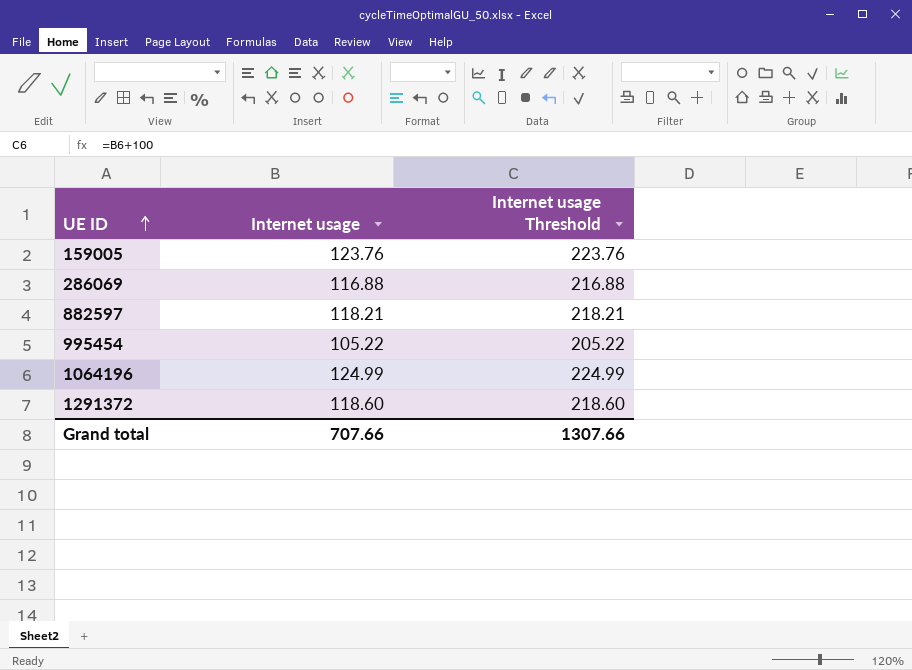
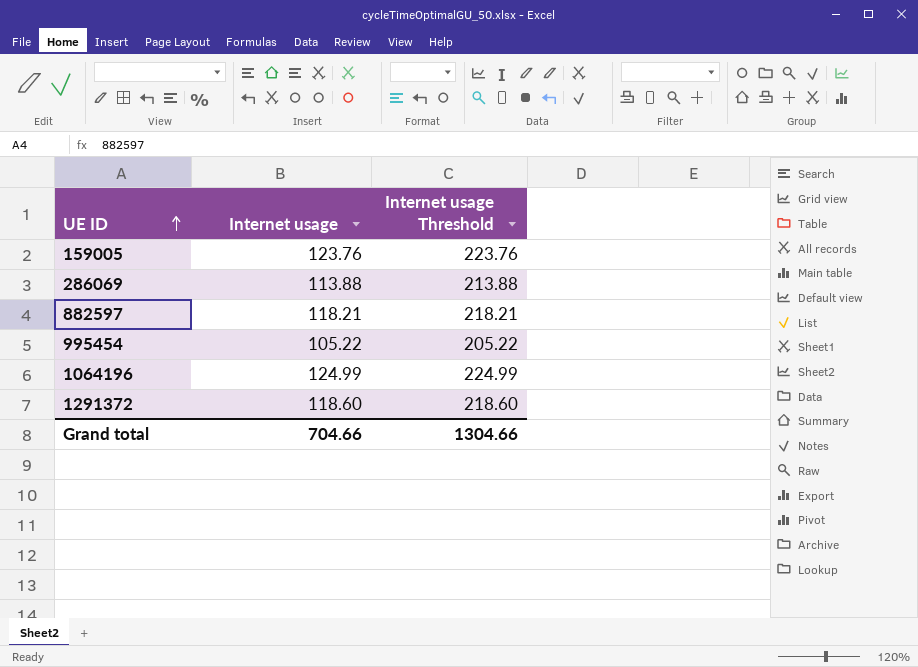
286069 | Internet usage: 116.88 -> 113.88
286069 | Internet usage Threshold: 216.88 -> 213.88
Grand total | Internet usage: 707.66 -> 704.66
Grand total | Internet usage Threshold: 1307.66 -> 1304.66

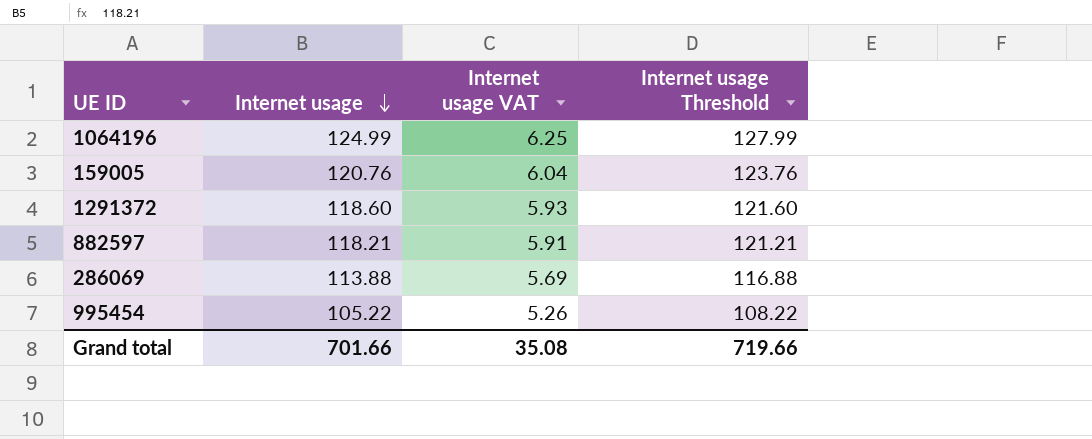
row order: UE ID ascending -> Internet usage descending
column Internet usage VAT | formula: none -> [Internet usage] * 0.05
column Internet usage Threshold | formula: [Internet usage] + 100 -> [Internet usage] + 3
159005 | Internet usage: 123.76 -> 120.76
Grand total | Internet usage: 704.66 -> 701.66
Grand total | Internet usage Threshold: 1304.66 -> 719.66

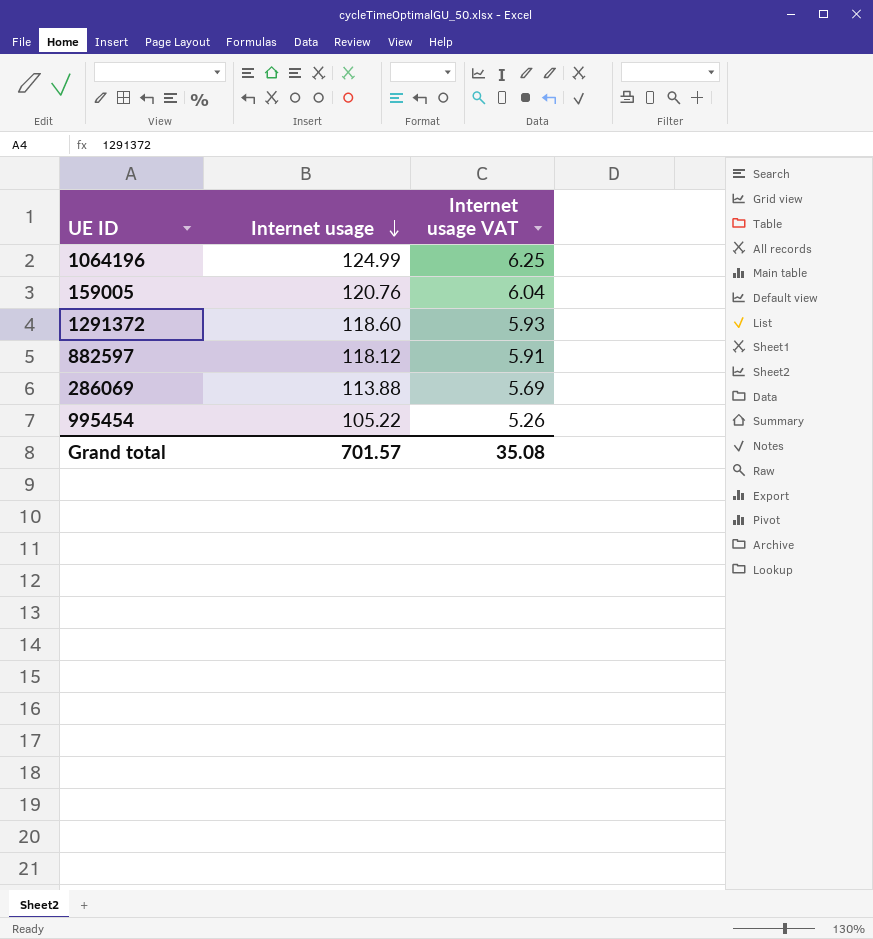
column Internet usage Threshold | formula: [Internet usage] + 3 -> none
882597 | Internet usage: 118.21 -> 118.12
Grand total | Internet usage: 701.66 -> 701.57

